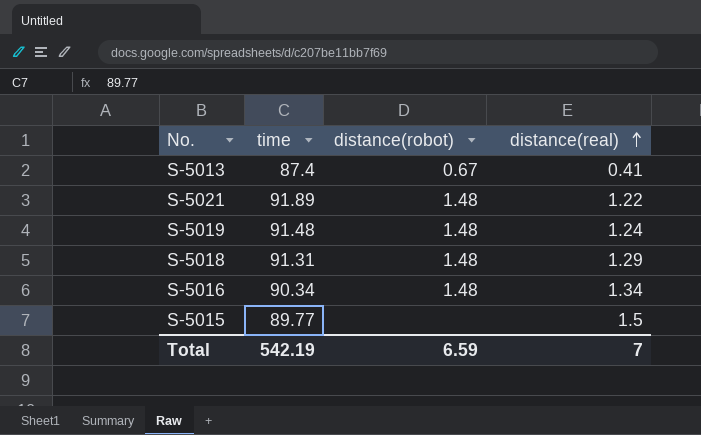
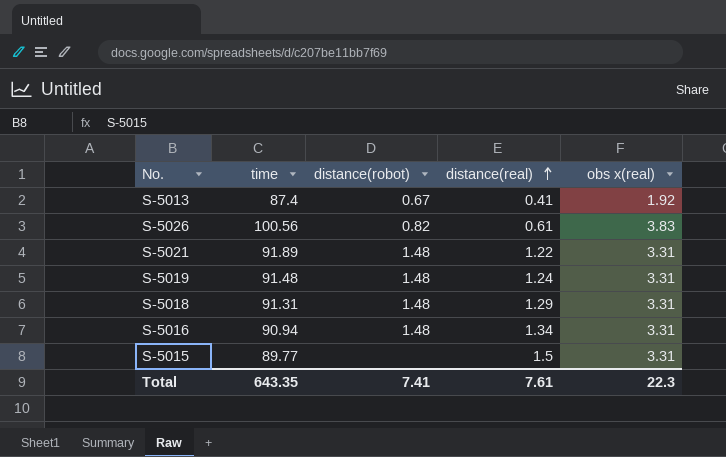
column obs x(real) | position: none -> 5
row S-5026: none -> 100.56 | 0.82 | 0.61 | 3.83
S-5016 | time: 90.34 -> 90.94
Total | time: 542.19 -> 643.35
Total | distance(robot): 6.59 -> 7.41
Total | distance(real): 7 -> 7.61

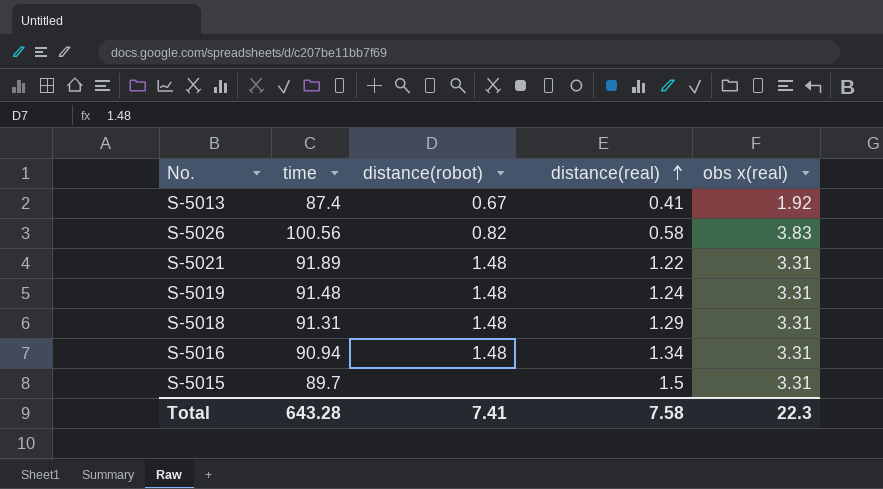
S-5026 | distance(real): 0.61 -> 0.58
S-5015 | time: 89.77 -> 89.7
Total | time: 643.35 -> 643.28
Total | distance(real): 7.61 -> 7.58

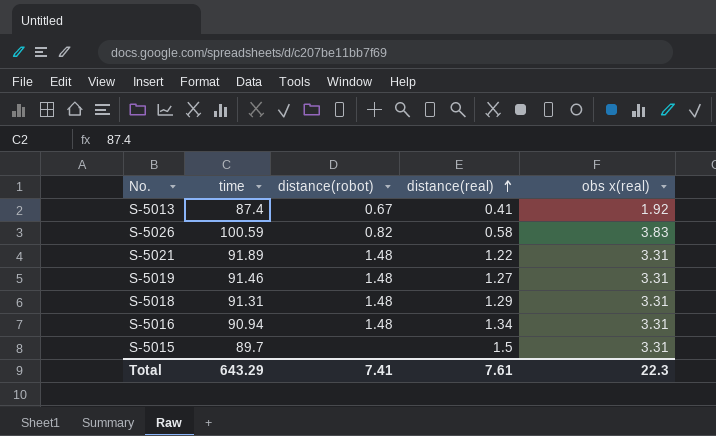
S-5026 | time: 100.56 -> 100.59
S-5019 | time: 91.48 -> 91.46
S-5019 | distance(real): 1.24 -> 1.27
Total | time: 643.28 -> 643.29
Total | distance(real): 7.58 -> 7.61

